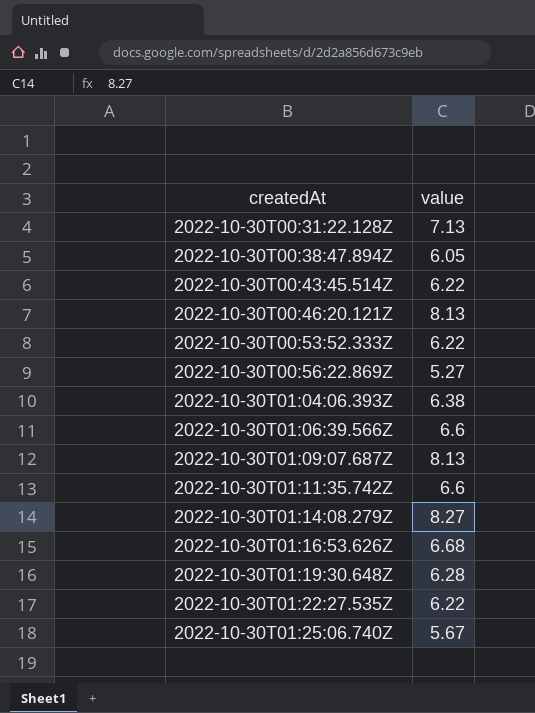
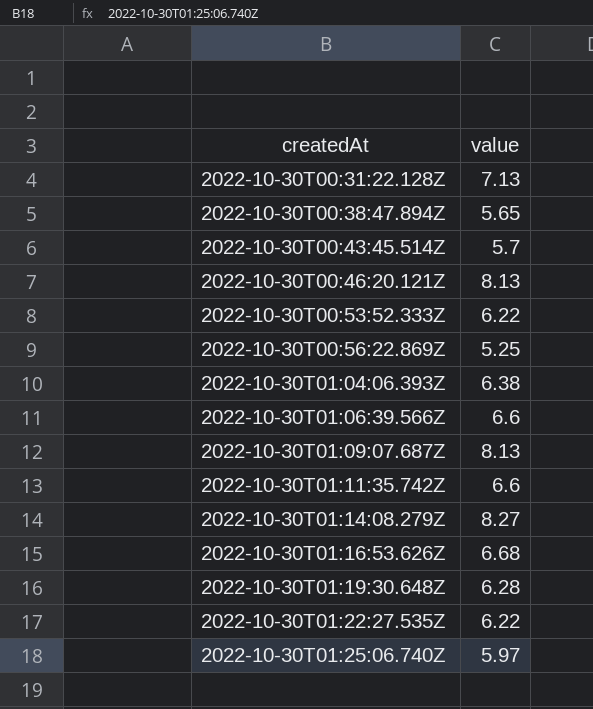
2022-10-30T00:38:47.894Z | value: 6.05 -> 5.65
2022-10-30T00:43:45.514Z | value: 6.22 -> 5.7
2022-10-30T00:56:22.869Z | value: 5.27 -> 5.25
2022-10-30T01:25:06.740Z | value: 5.67 -> 5.97

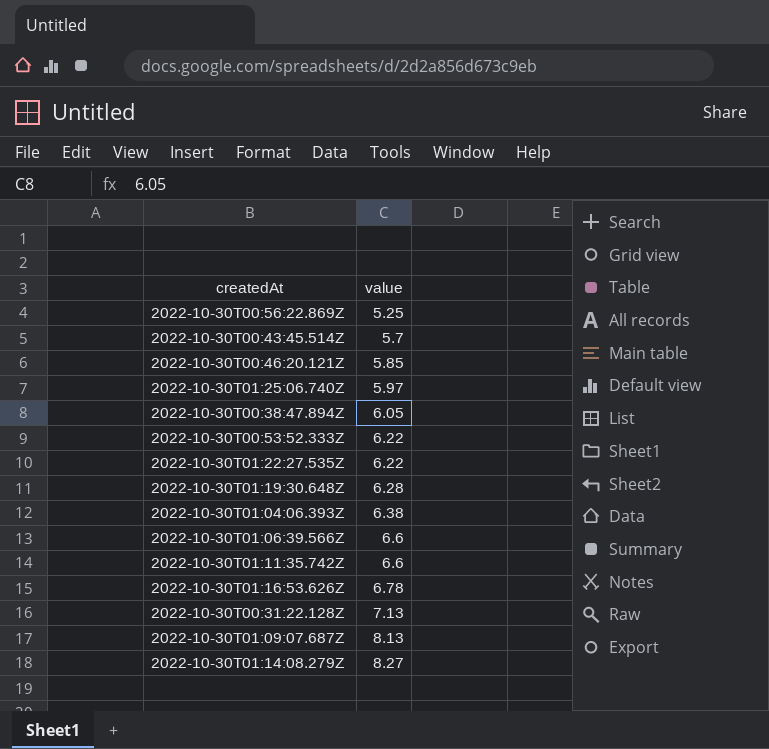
row order: createdAt ascending -> value ascending
2022-10-30T00:46:20.121Z | value: 8.13 -> 5.85
2022-10-30T00:38:47.894Z | value: 5.65 -> 6.05
2022-10-30T01:16:53.626Z | value: 6.68 -> 6.78

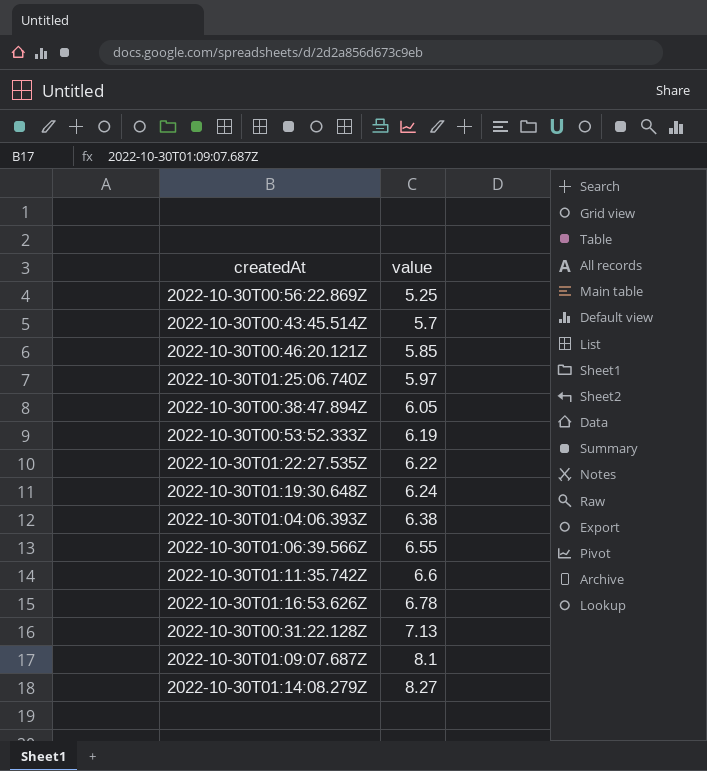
2022-10-30T00:53:52.333Z | value: 6.22 -> 6.19
2022-10-30T01:19:30.648Z | value: 6.28 -> 6.24
2022-10-30T01:06:39.566Z | value: 6.6 -> 6.55
2022-10-30T01:09:07.687Z | value: 8.13 -> 8.1

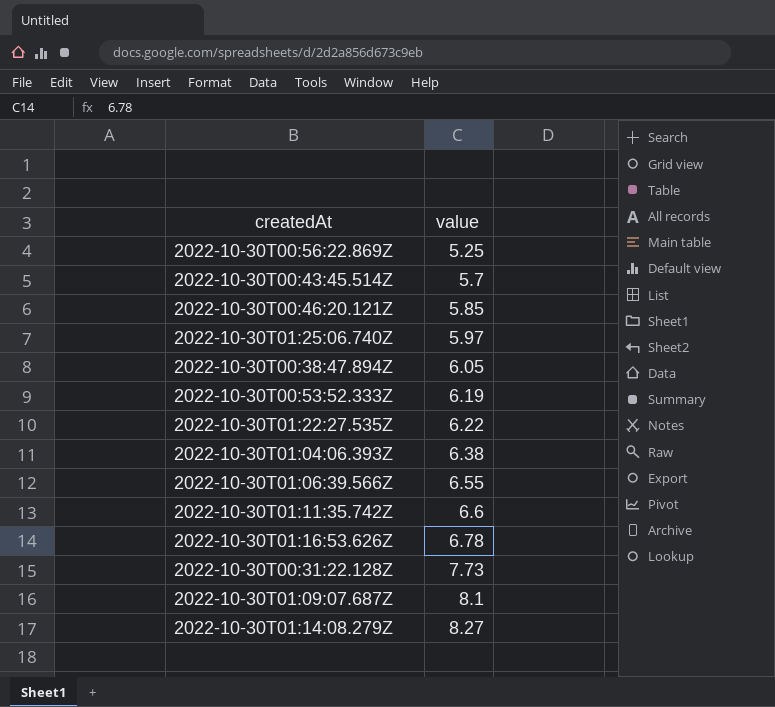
row 2022-10-30T01:19:30.648Z: 6.24 -> none
2022-10-30T00:31:22.128Z | value: 7.13 -> 7.73

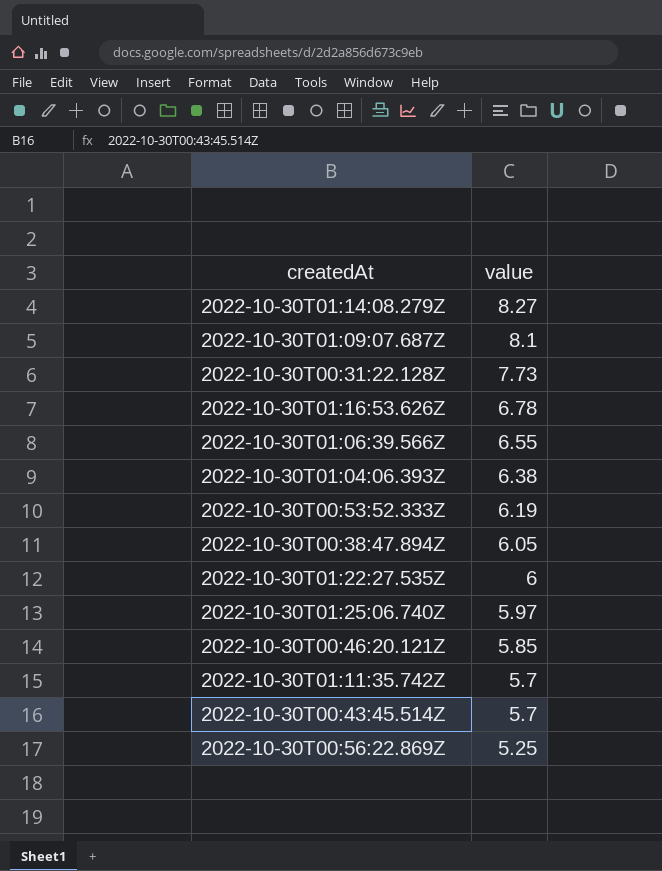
row order: value ascending -> value descending
2022-10-30T01:22:27.535Z | value: 6.22 -> 6
2022-10-30T01:11:35.742Z | value: 6.6 -> 5.7

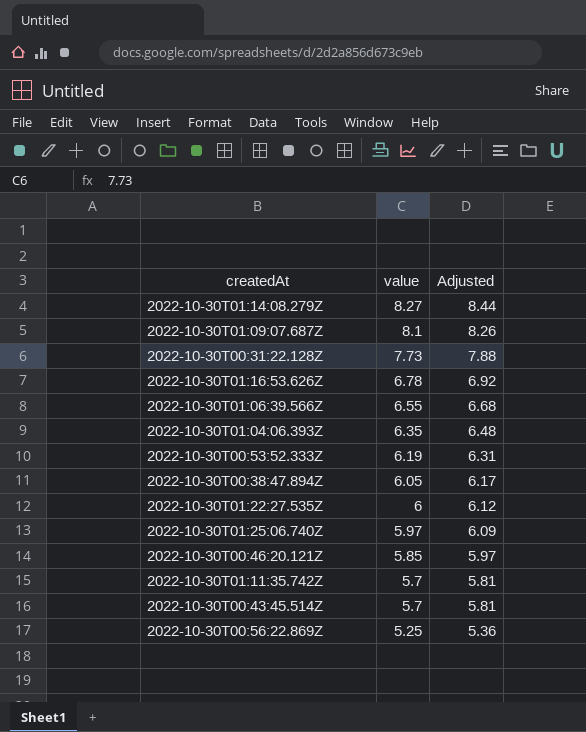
column Adjusted | formula: none -> [value] * 1.02
2022-10-30T01:04:06.393Z | value: 6.38 -> 6.35

